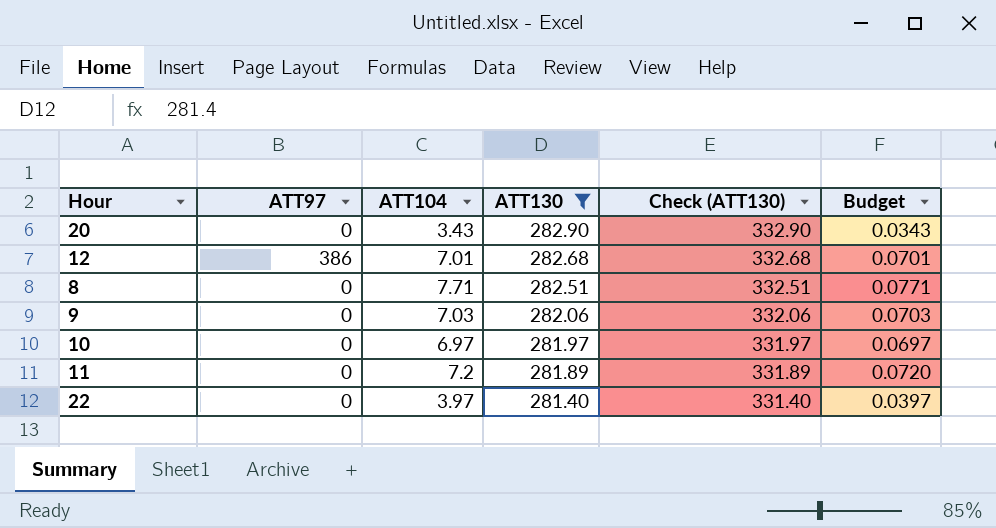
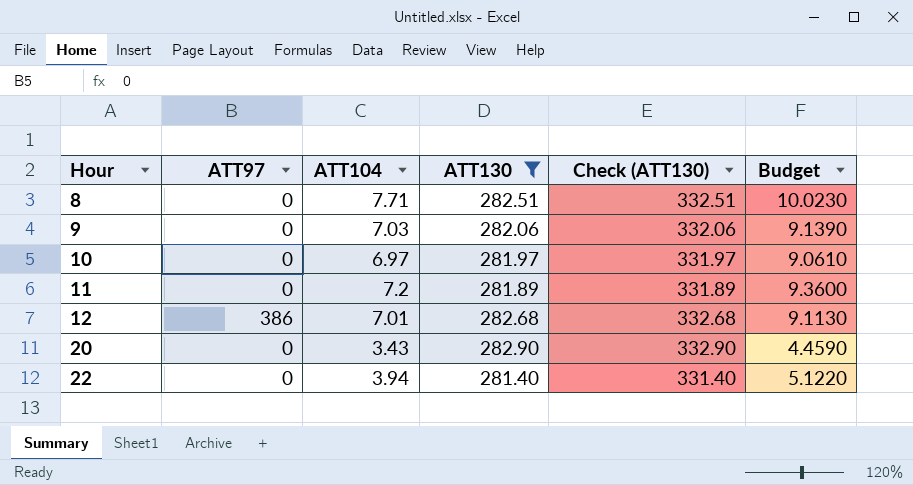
row order: ATT130 descending -> Hour ascending
column Budget | formula: [ATT104] * 0.01 -> [ATT104] * 1.3
22 | ATT104: 3.97 -> 3.94

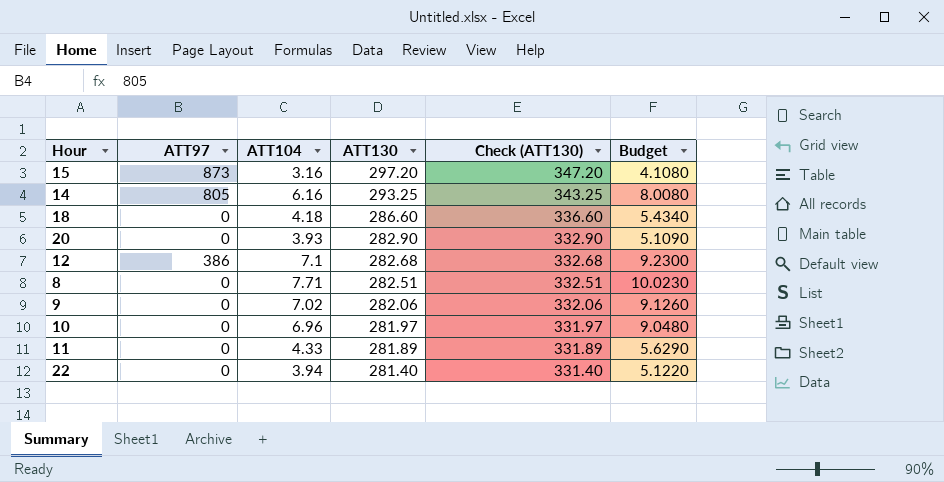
filter: ATT130 <= 282.90 -> none
row order: Hour ascending -> ATT130 descending
20 | ATT104: 3.43 -> 3.93
20 | Budget: 4.4590 -> 5.1090
12 | ATT104: 7.01 -> 7.1
12 | Budget: 9.1130 -> 9.2300
9 | ATT104: 7.03 -> 7.02
9 | Budget: 9.1390 -> 9.1260
10 | ATT104: 6.97 -> 6.96
10 | Budget: 9.0610 -> 9.0480
11 | ATT104: 7.2 -> 4.33
11 | Budget: 9.3600 -> 5.6290

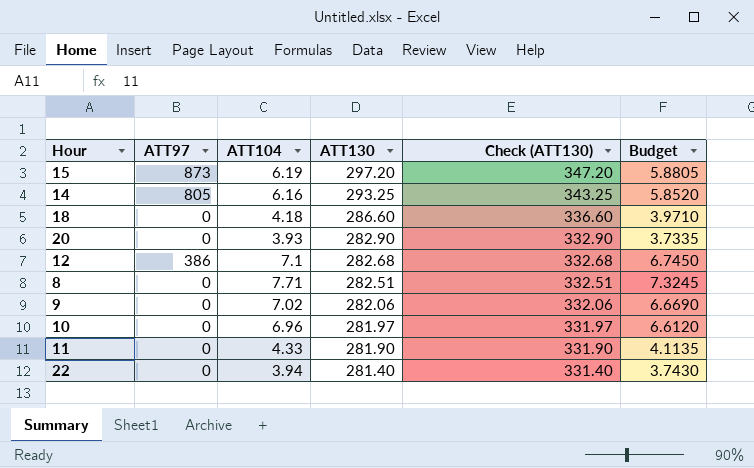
column Budget | formula: [ATT104] * 1.3 -> [ATT104] * 0.95
15 | ATT104: 3.16 -> 6.19
11 | ATT130: 281.89 -> 281.90
11 | Check (ATT130): 331.89 -> 331.90

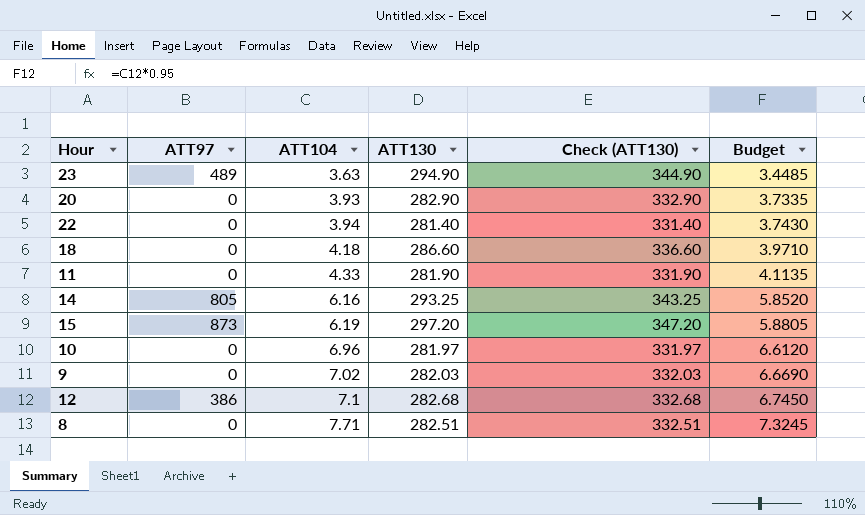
row order: ATT130 descending -> ATT104 ascending
row 23: none -> 489 | 3.63 | 294.90 | 344.90 | 3.4485
9 | ATT130: 282.06 -> 282.03
9 | Check (ATT130): 332.06 -> 332.03

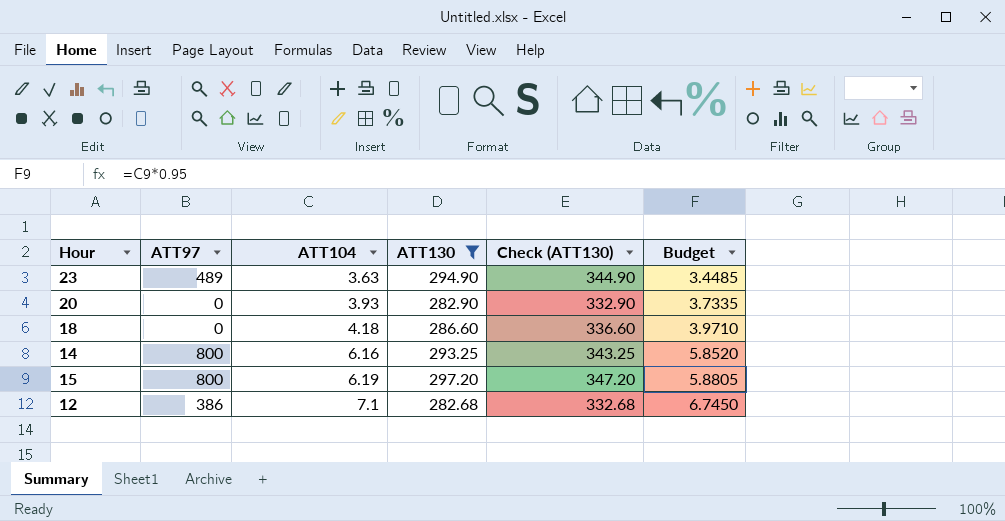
filter: none -> ATT130 >= 282.68
14 | ATT97: 805 -> 800
15 | ATT97: 873 -> 800

